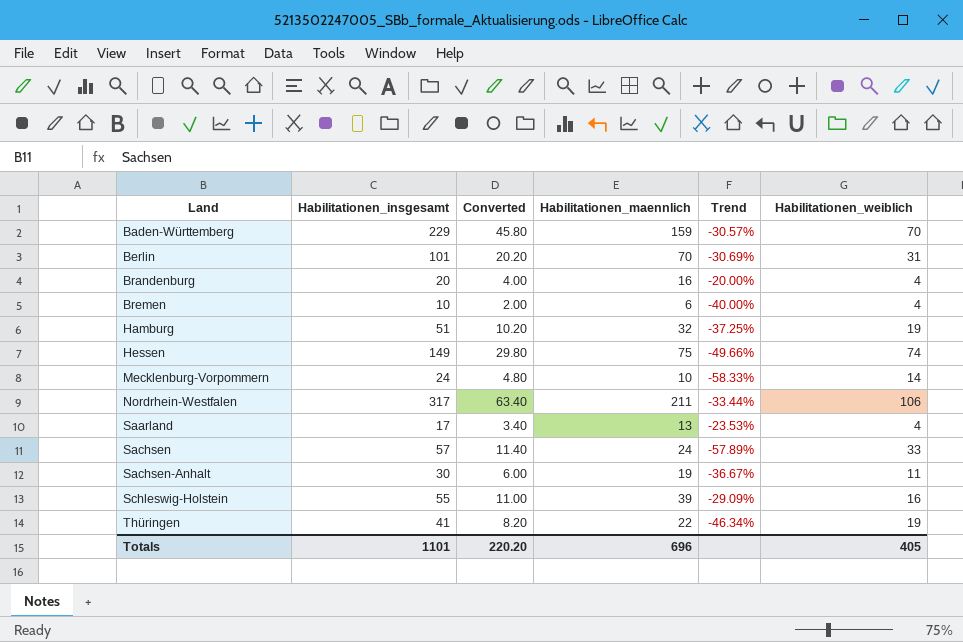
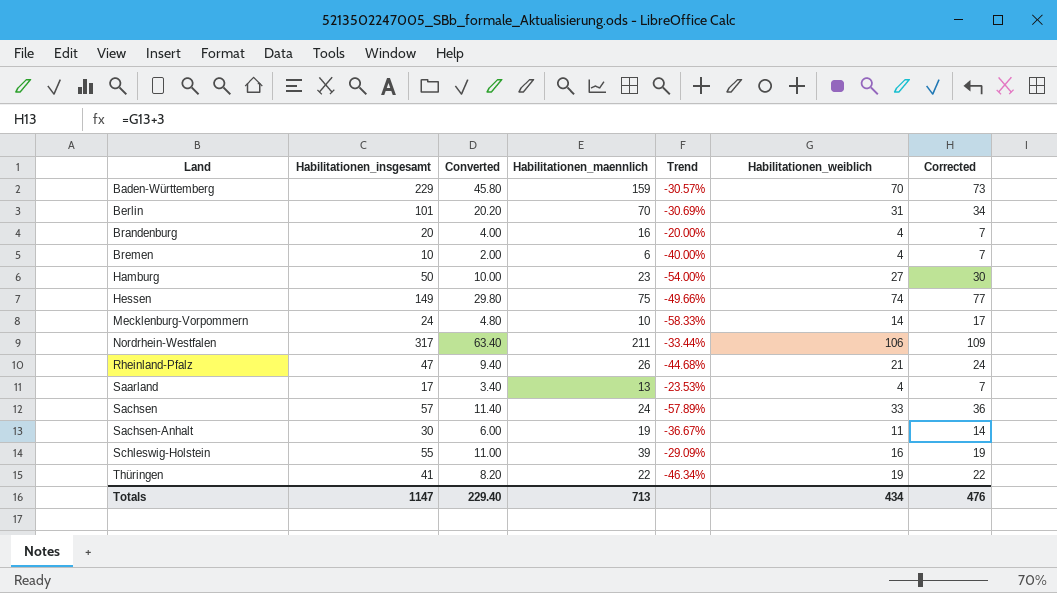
column Corrected | formula: none -> [Habilitationen_weiblich] + 3
Hamburg | Habilitationen_insgesamt: 51 -> 50
Hamburg | Converted: 10.20 -> 10.00
Hamburg | Habilitationen_maennlich: 32 -> 23
Hamburg | Trend: -37.25% -> -54.00%
Hamburg | Habilitationen_weiblich: 19 -> 27
row Rheinland-Pfalz: none -> 47 | 9.40 | 26 | -44.68% | 21 | 24
Totals | Habilitationen_insgesamt: 1101 -> 1147
Totals | Converted: 220.20 -> 229.40
Totals | Habilitationen_maennlich: 696 -> 713
Totals | Habilitationen_weiblich: 405 -> 434

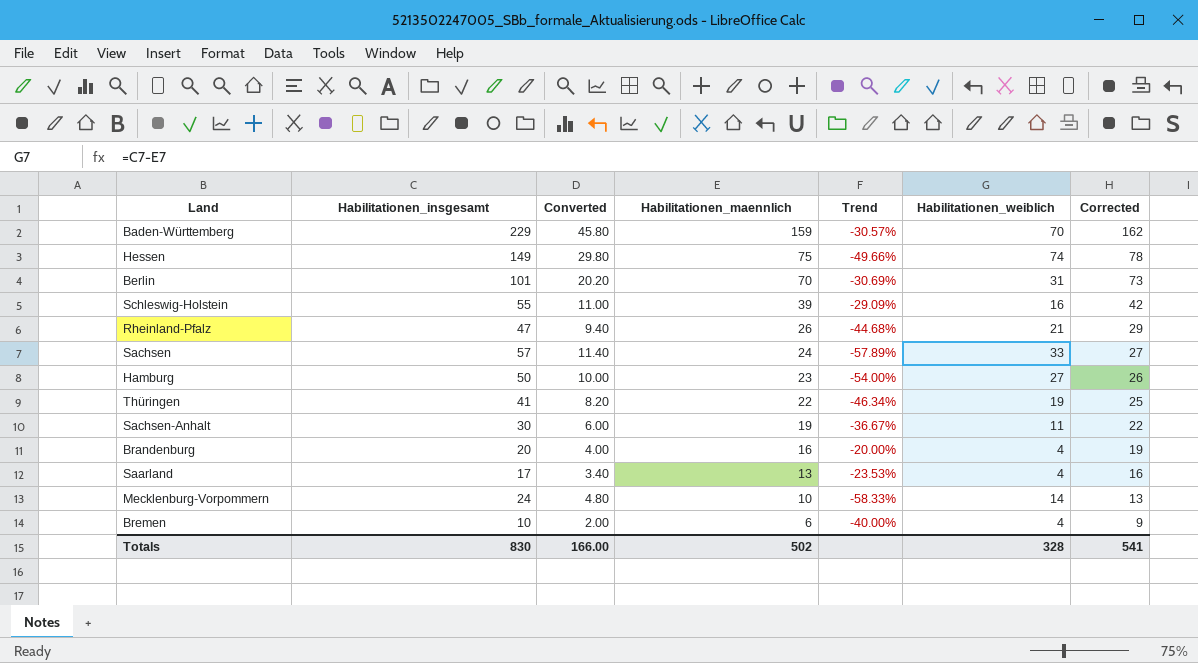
row order: Land ascending -> Habilitationen_maennlich descending
column Corrected | formula: [Habilitationen_weiblich] + 3 -> [Habilitationen_maennlich] + 3
row Nordrhein-Westfalen: 317 | 63.40 | 211 | -33.44% | 106 | 109 -> none
Totals | Habilitationen_insgesamt: 1147 -> 830
Totals | Converted: 229.40 -> 166.00
Totals | Habilitationen_maennlich: 713 -> 502
Totals | Habilitationen_weiblich: 434 -> 328
Totals | Corrected: 476 -> 541

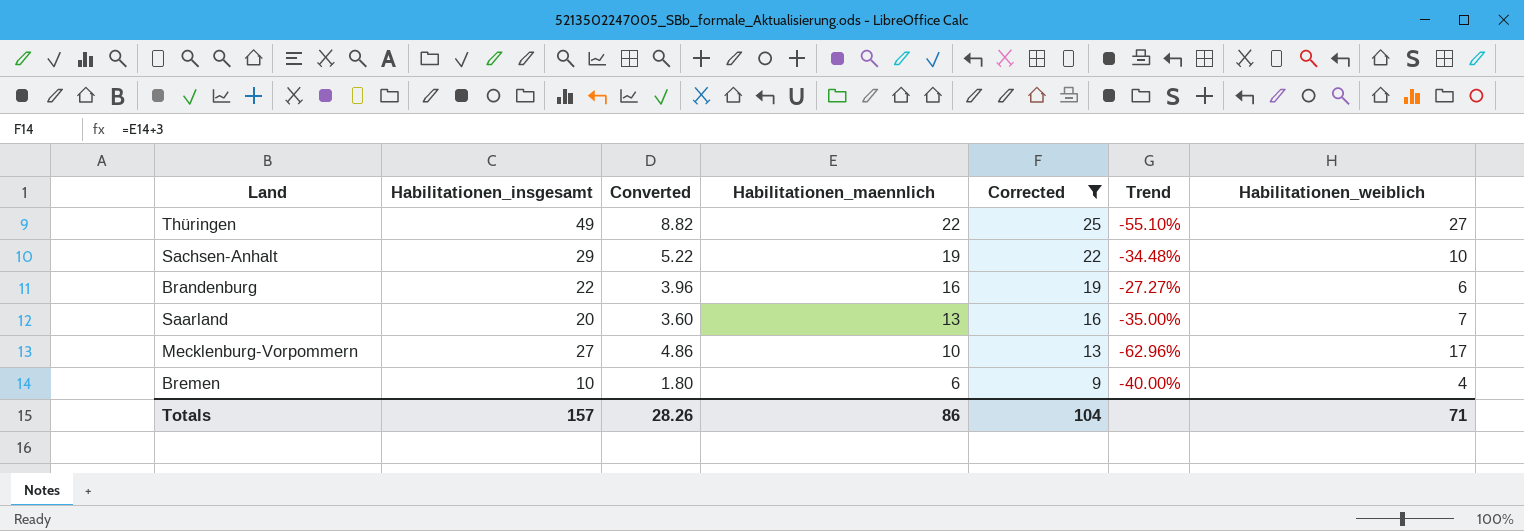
filter: none -> Corrected <= 25
column Converted | formula: [Habilitationen_insgesamt] * 0.2 -> [Habilitationen_insgesamt] * 0.18
column Corrected | position: 7 -> 5
Thüringen | Habilitationen_insgesamt: 41 -> 49
Thüringen | Trend: -46.34% -> -55.10%
Thüringen | Habilitationen_weiblich: 19 -> 27
Sachsen-Anhalt | Habilitationen_insgesamt: 30 -> 29
Sachsen-Anhalt | Trend: -36.67% -> -34.48%
Sachsen-Anhalt | Habilitationen_weiblich: 11 -> 10
Brandenburg | Habilitationen_insgesamt: 20 -> 22
Brandenburg | Trend: -20.00% -> -27.27%
Brandenburg | Habilitationen_weiblich: 4 -> 6
Saarland | Habilitationen_insgesamt: 17 -> 20
Saarland | Trend: -23.53% -> -35.00%
Saarland | Habilitationen_weiblich: 4 -> 7
Mecklenburg-Vorpommern | Habilitationen_insgesamt: 24 -> 27
Mecklenburg-Vorpommern | Trend: -58.33% -> -62.96%
Mecklenburg-Vorpommern | Habilitationen_weiblich: 14 -> 17
Totals | Habilitationen_insgesamt: 830 -> 157
Totals | Converted: 166.00 -> 28.26
Totals | Habilitationen_maennlich: 502 -> 86
Totals | Corrected: 541 -> 104
Totals | Habilitationen_weiblich: 328 -> 71

